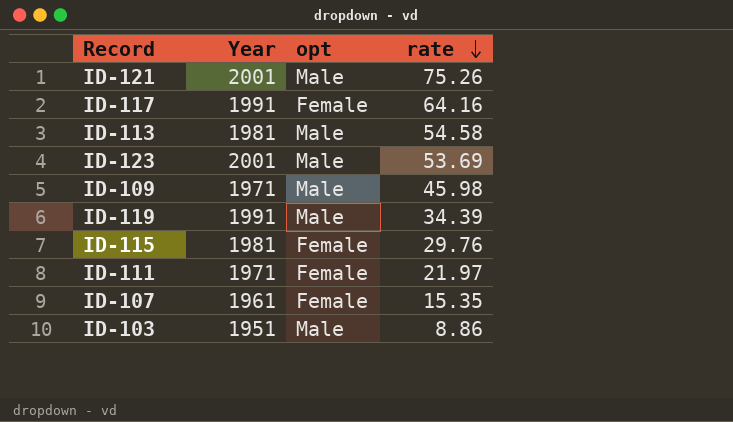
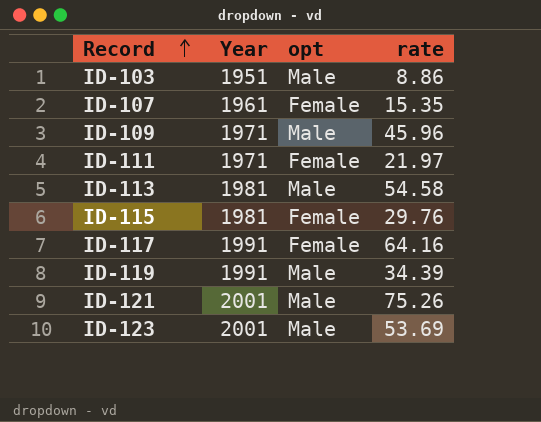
row order: rate descending -> Record ascending
ID-109 | rate: 45.98 -> 45.96

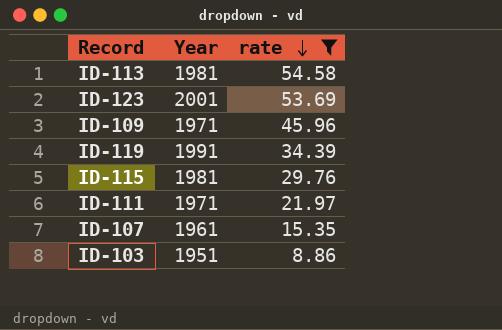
filter: none -> rate <= 54.58
row order: Record ascending -> rate descending
column opt | position: 3 -> none

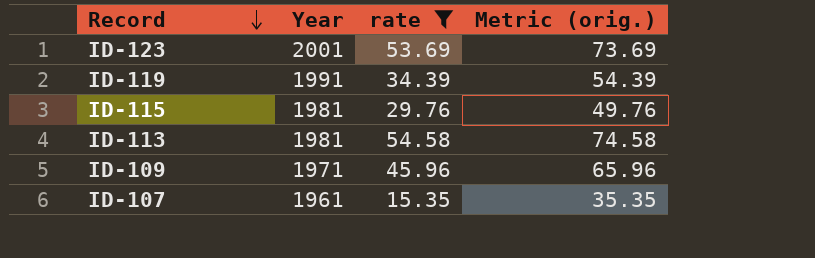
row order: rate descending -> Record descending
column Metric (orig.) | formula: none -> [rate] + 20
row ID-111: 1971 | 21.97 -> none
row ID-103: 1951 | 8.86 -> none

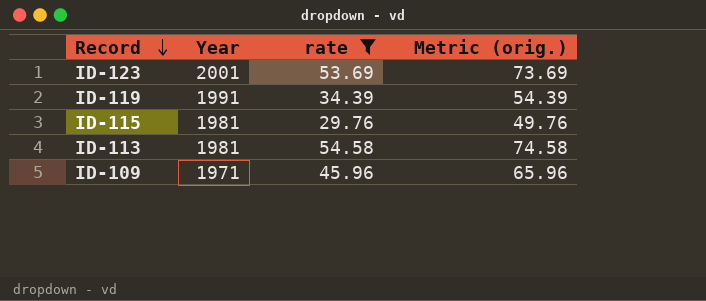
row ID-107: 1961 | 15.35 | 35.35 -> none

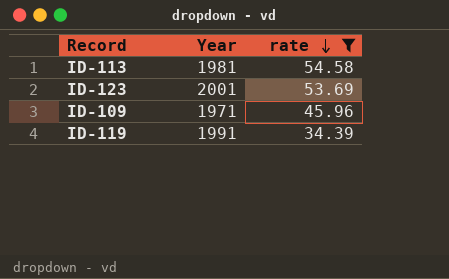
row order: Record descending -> rate descending
column Metric (orig.) | formula: [rate] + 20 -> none
row ID-115: 1981 | 29.76 | 49.76 -> none

